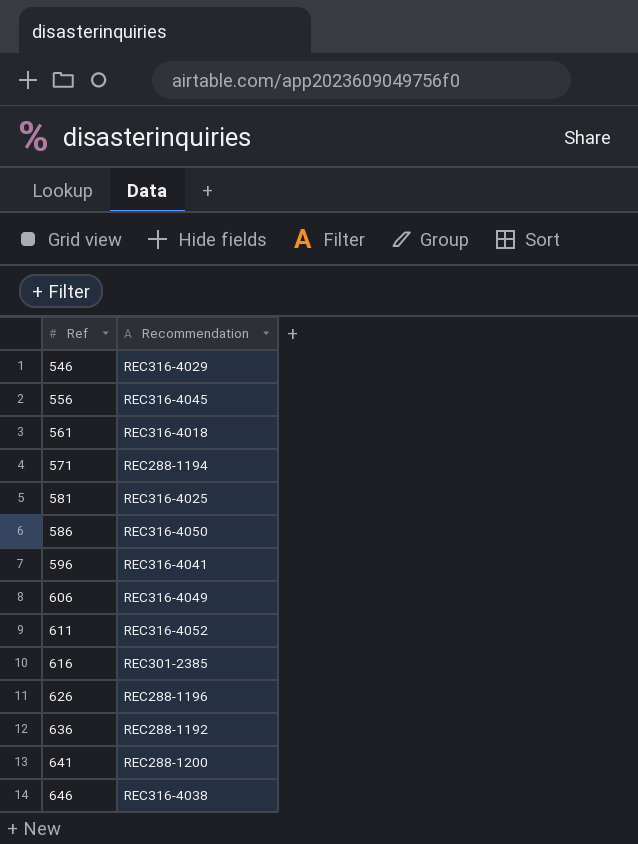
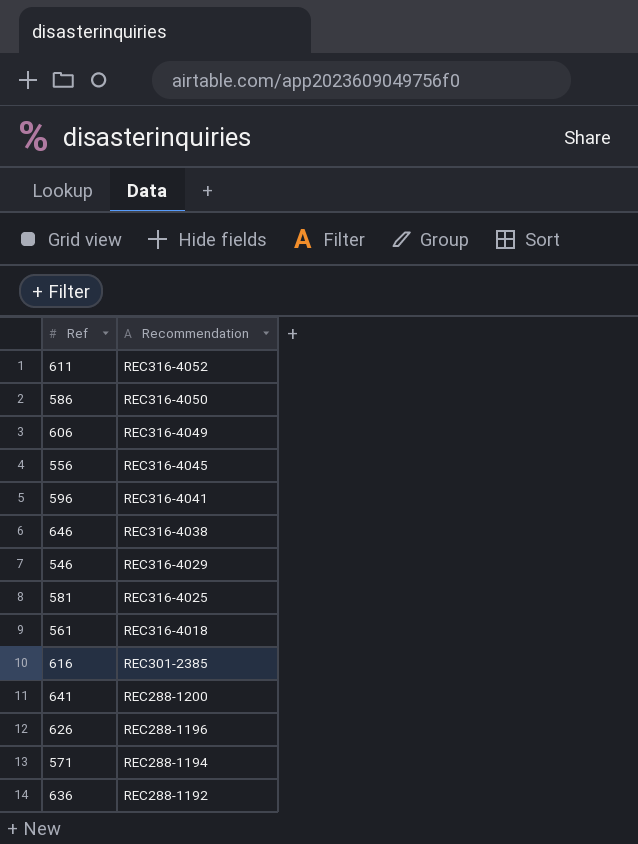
row order: Ref ascending -> Recommendation descending

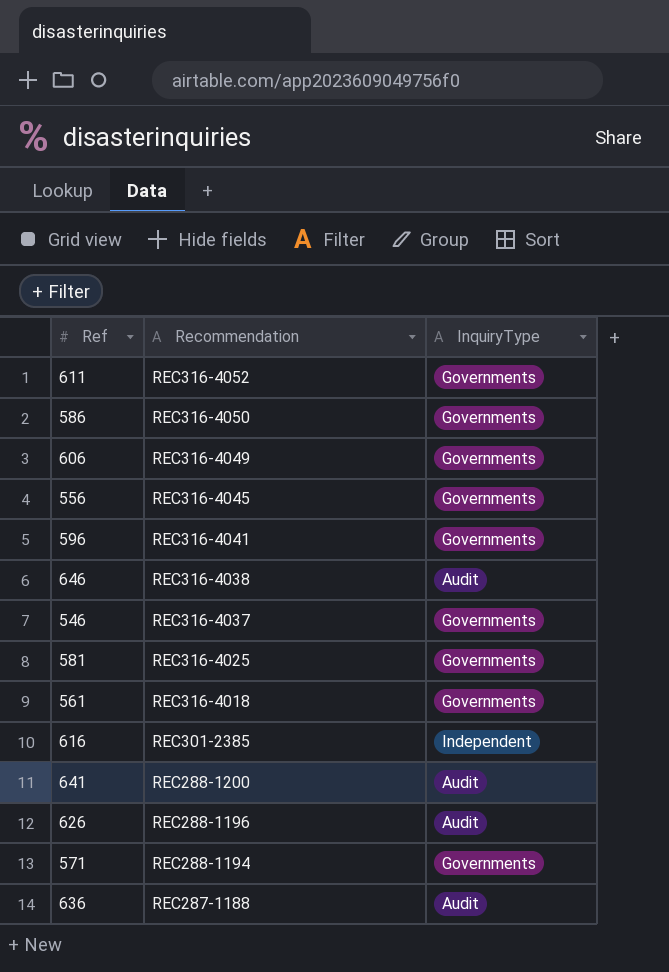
column InquiryType | position: none -> 3
546 | Recommendation: REC316-4029 -> REC316-4037
636 | Recommendation: REC288-1192 -> REC287-1188

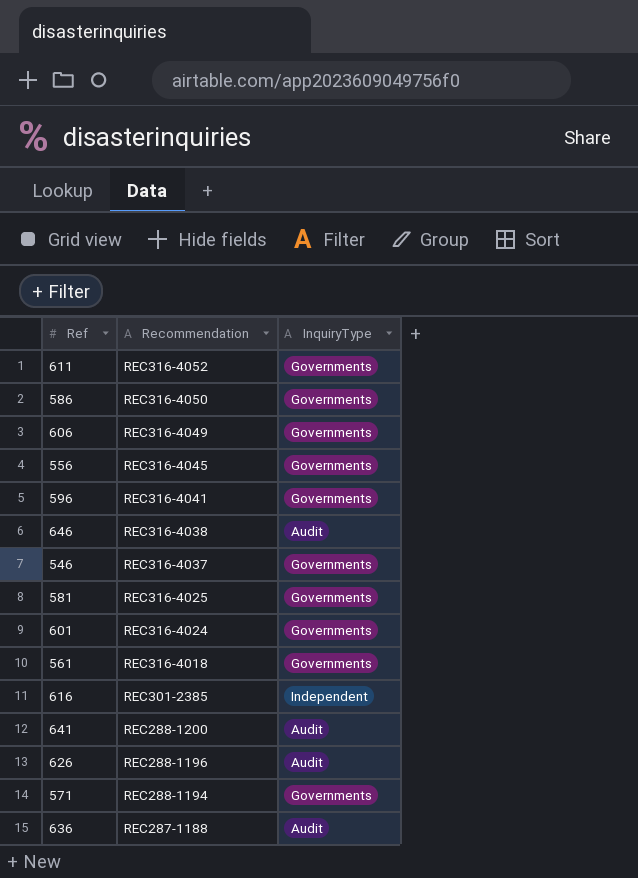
row 601: none -> REC316-4024 | Governments

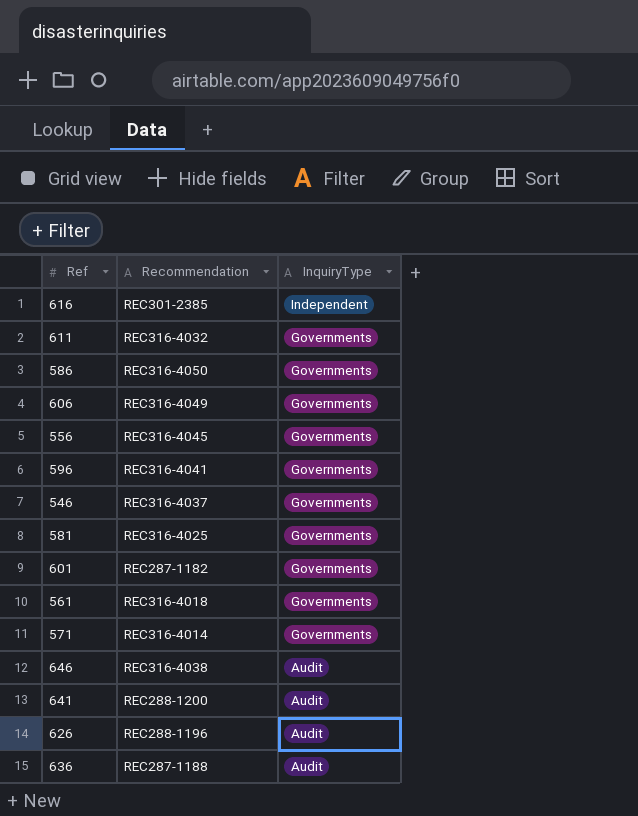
row order: Recommendation descending -> InquiryType descending
611 | Recommendation: REC316-4052 -> REC316-4032
601 | Recommendation: REC316-4024 -> REC287-1182
571 | Recommendation: REC288-1194 -> REC316-4014

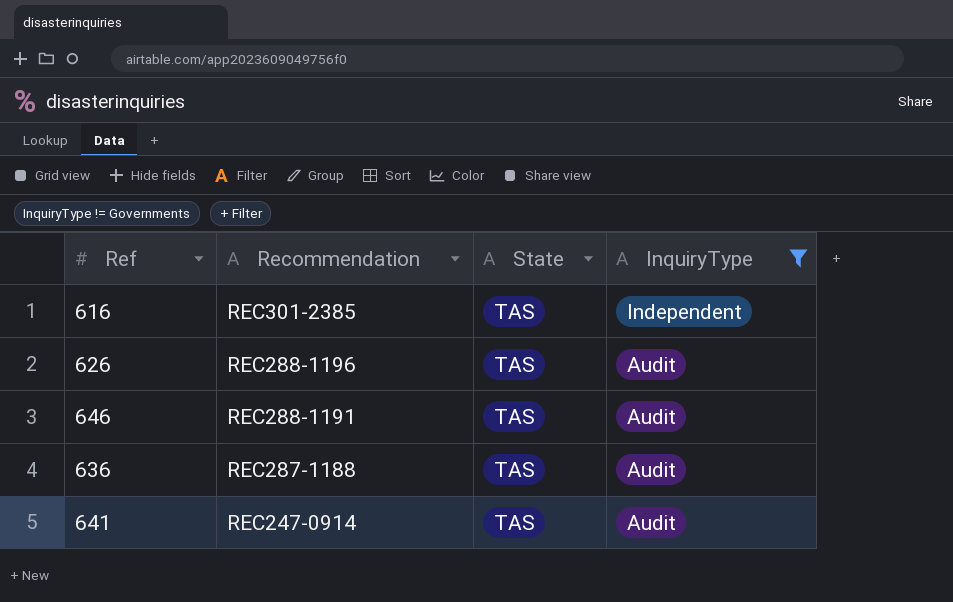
filter: none -> InquiryType != Governments
row order: InquiryType descending -> Recommendation descending
column State | position: none -> 3
646 | Recommendation: REC316-4038 -> REC288-1191
641 | Recommendation: REC288-1200 -> REC247-0914

